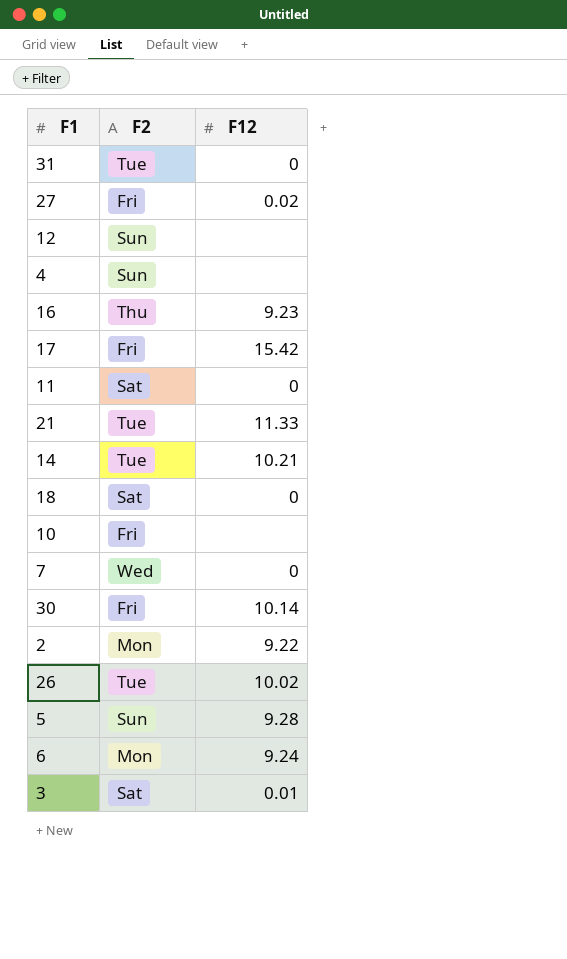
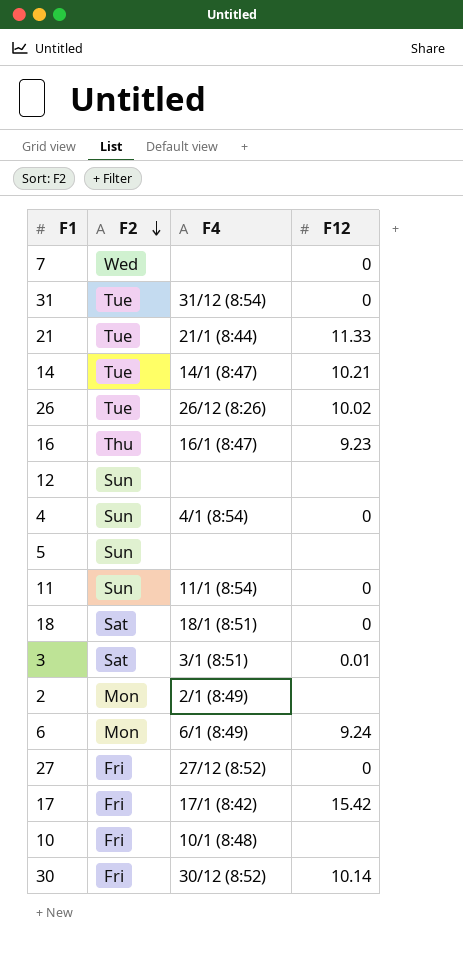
row order: none -> F2 descending
column F4 | position: none -> 3
4 | F12: none -> 0
5 | F12: 9.28 -> none
11 | F2: Sat -> Sun
2 | F12: 9.22 -> none
27 | F12: 0.02 -> 0

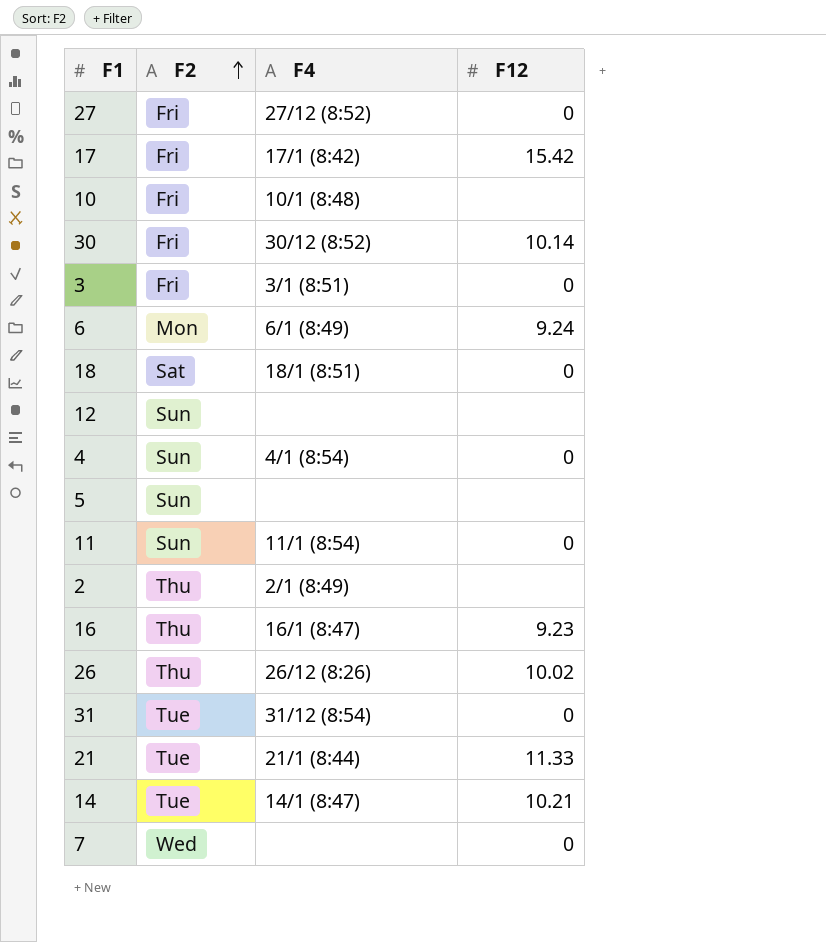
row order: F2 descending -> F2 ascending
3 | F2: Sat -> Fri
3 | F12: 0.01 -> 0
2 | F2: Mon -> Thu
26 | F2: Tue -> Thu

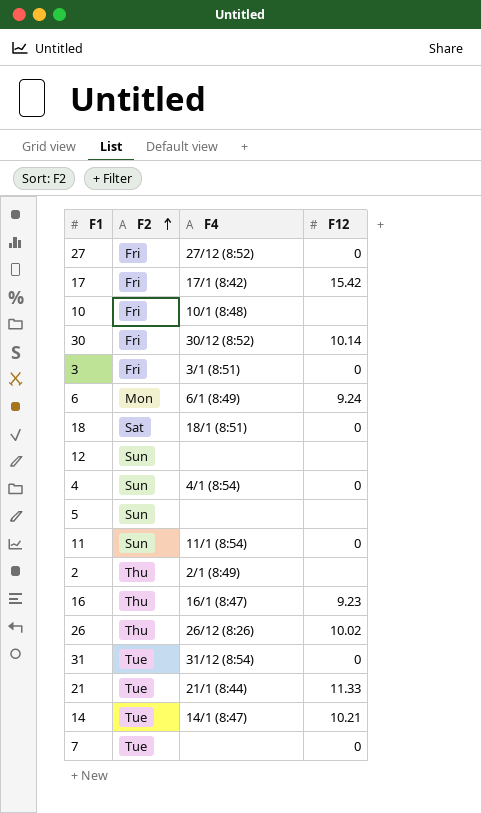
7 | F2: Wed -> Tue

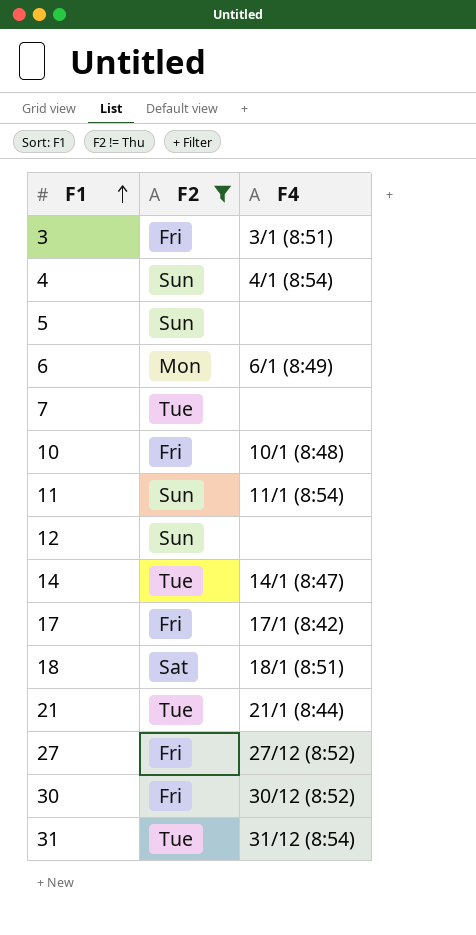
filter: none -> F2 != Thu
row order: F2 ascending -> F1 ascending
column F12 | position: 4 -> none

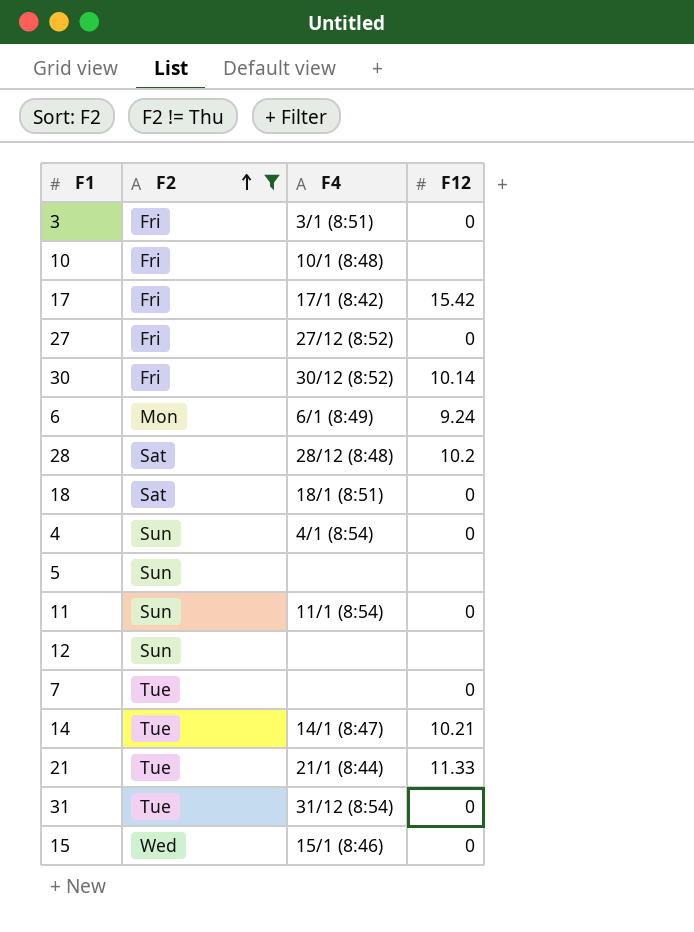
row order: F1 ascending -> F2 ascending
column F12 | position: none -> 4
row 28: none -> Sat | 28/12 (8:48) | 10.2
row 15: none -> Wed | 15/1 (8:46) | 0

